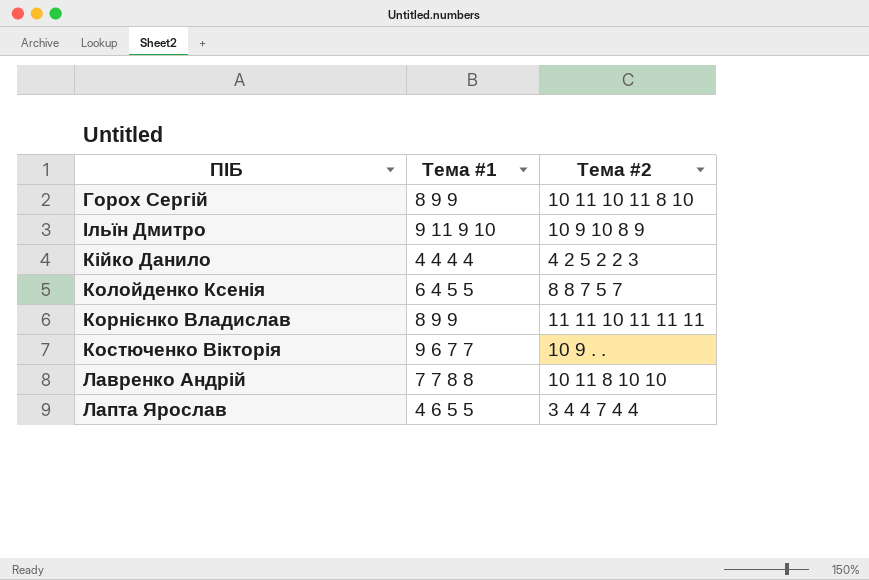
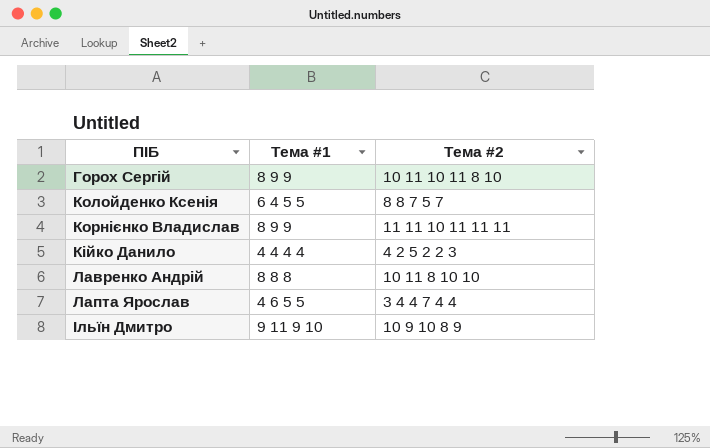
row order: none -> ПІБ ascending
row Костюченко Вікторія: 9 6 7 7 | 10 9 . . -> none
Лавренко Андрій | Тема #1: 7 7 8 8 -> 8 8 8

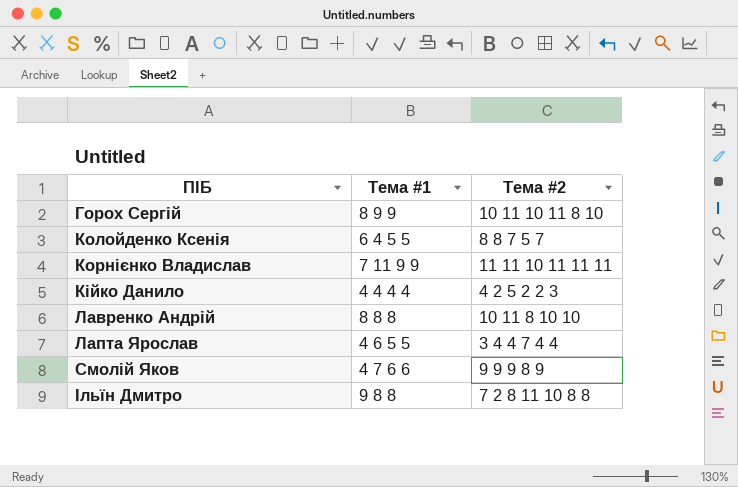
Корнієнко Владислав | Тема #1: 8 9 9 -> 7 11 9 9
row Смолій Яков: none -> 4 7 6 6 | 9 9 9 8 9
Ільїн Дмитро | Тема #1: 9 11 9 10 -> 9 8 8
Ільїн Дмитро | Тема #2: 10 9 10 8 9 -> 7 2 8 11 10 8 8

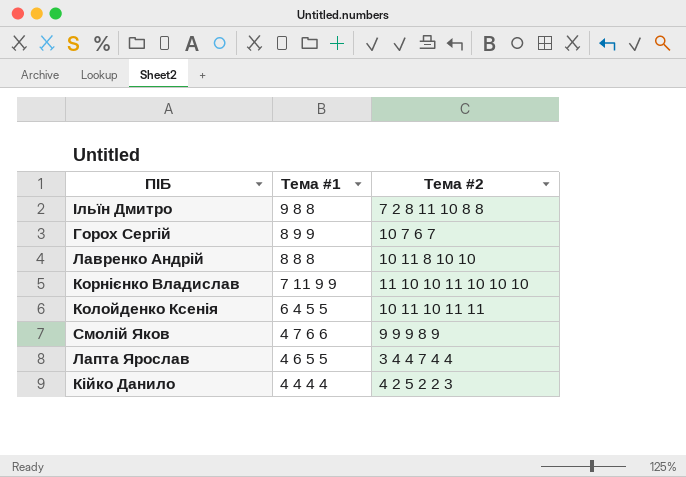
row order: ПІБ ascending -> Тема #1 descending
Горох Сергій | Тема #2: 10 11 10 11 8 10 -> 10 7 6 7
Корнієнко Владислав | Тема #2: 11 11 10 11 11 11 -> 11 10 10 11 10 10 10
Колойденко Ксенія | Тема #2: 8 8 7 5 7 -> 10 11 10 11 11

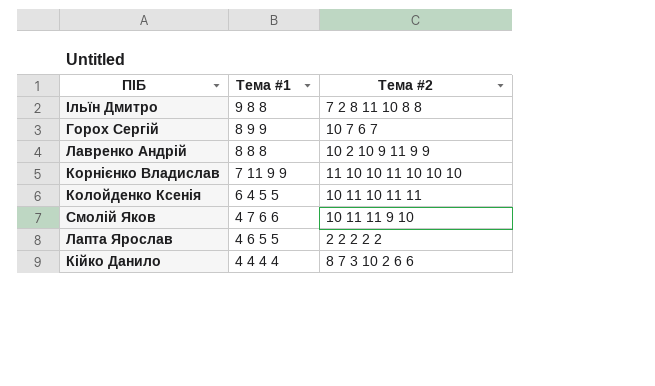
Лавренко Андрій | Тема #2: 10 11 8 10 10 -> 10 2 10 9 11 9 9
Смолій Яков | Тема #2: 9 9 9 8 9 -> 10 11 11 9 10
Лапта Ярослав | Тема #2: 3 4 4 7 4 4 -> 2 2 2 2 2
Кійко Данило | Тема #2: 4 2 5 2 2 3 -> 8 7 3 10 2 6 6

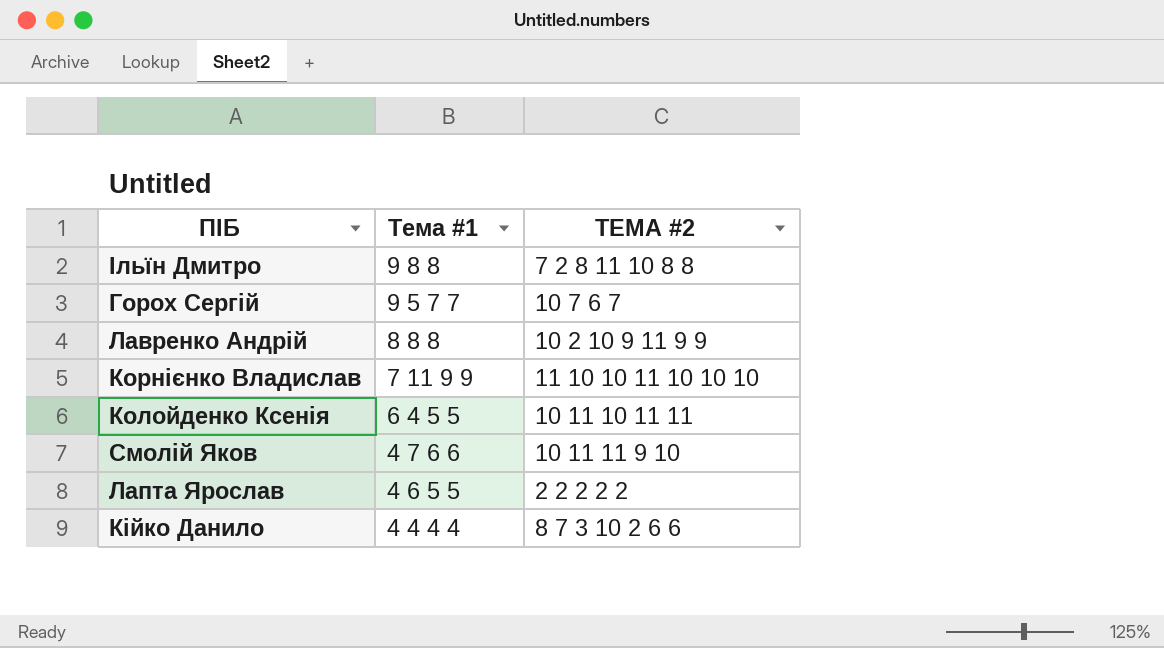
column name: Тема #2 -> ТЕМА #2
Горох Сергій | Тема #1: 8 9 9 -> 9 5 7 7

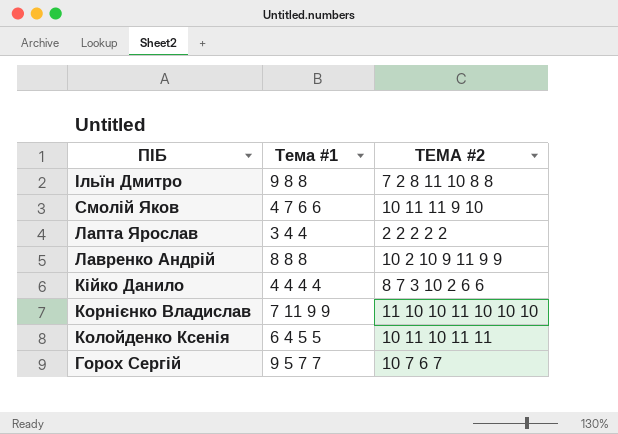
row order: Тема #1 descending -> ПІБ descending
Лапта Ярослав | Тема #1: 4 6 5 5 -> 3 4 4

